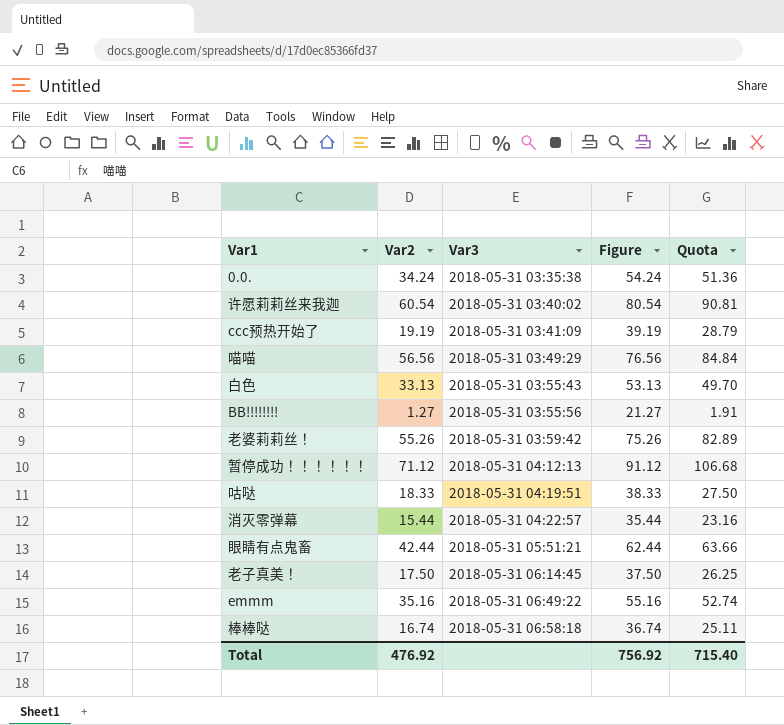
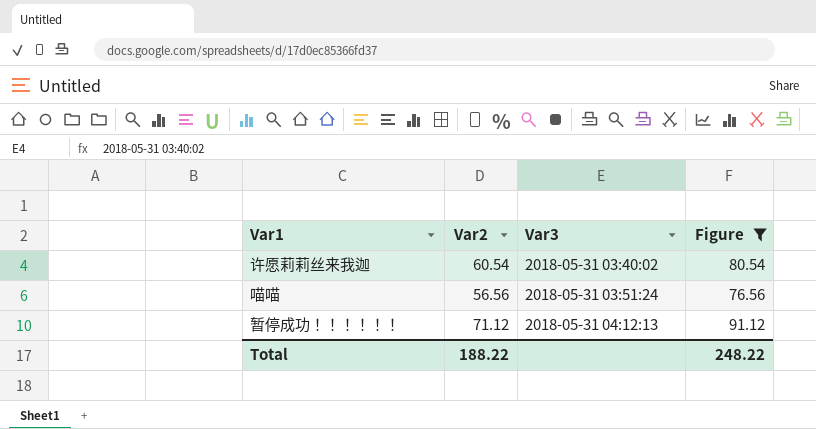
filter: none -> Figure >= 76.56
column Quota | formula: [Var2] * 1.5 -> none
喵喵 | Var3: 2018-05-31 03:49:29 -> 2018-05-31 03:51:24
Total | Var2: 476.92 -> 188.22
Total | Figure: 756.92 -> 248.22

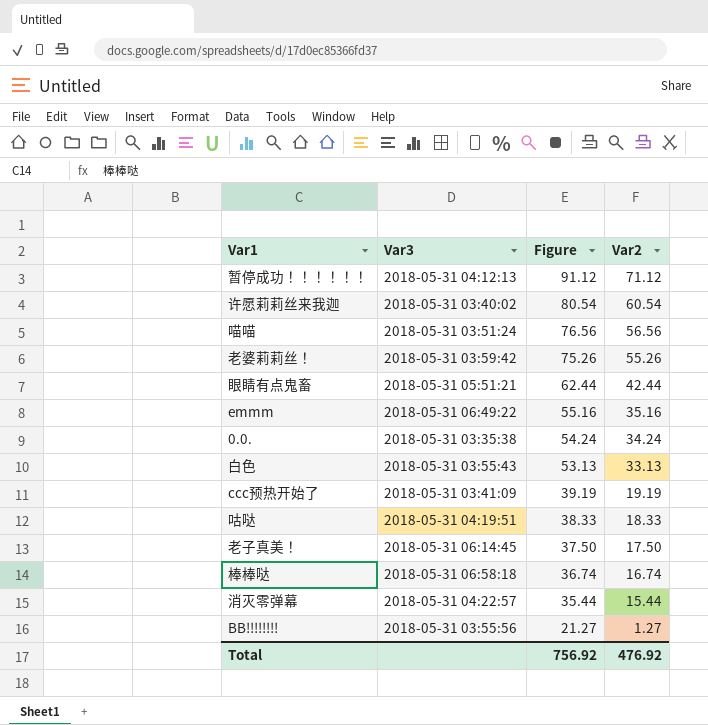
filter: Figure >= 76.56 -> none
row order: Var3 ascending -> Figure descending
column Var2 | position: 2 -> 4
Total | Figure: 248.22 -> 756.92
Total | Var2: 188.22 -> 476.92

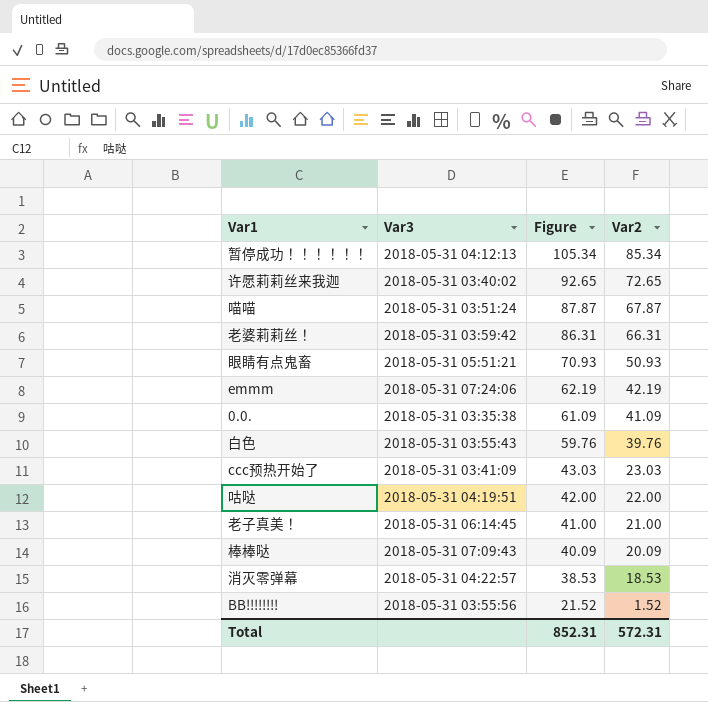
暂停成功！！！！！！ | Figure: 91.12 -> 105.34
暂停成功！！！！！！ | Var2: 71.12 -> 85.34
许愿莉莉丝来我迦 | Figure: 80.54 -> 92.65
许愿莉莉丝来我迦 | Var2: 60.54 -> 72.65
喵喵 | Figure: 76.56 -> 87.87
喵喵 | Var2: 56.56 -> 67.87
老婆莉莉丝！ | Figure: 75.26 -> 86.31
老婆莉莉丝！ | Var2: 55.26 -> 66.31
眼睛有点鬼畜 | Figure: 62.44 -> 70.93
眼睛有点鬼畜 | Var2: 42.44 -> 50.93
emmm | Var3: 2018-05-31 06:49:22 -> 2018-05-31 07:24:06
emmm | Figure: 55.16 -> 62.19
emmm | Var2: 35.16 -> 42.19
0.0. | Figure: 54.24 -> 61.09
0.0. | Var2: 34.24 -> 41.09
白色 | Figure: 53.13 -> 59.76
白色 | Var2: 33.13 -> 39.76
ccc预热开始了 | Figure: 39.19 -> 43.03
ccc预热开始了 | Var2: 19.19 -> 23.03
咕哒 | Figure: 38.33 -> 42.00
咕哒 | Var2: 18.33 -> 22.00
老子真美！ | Figure: 37.50 -> 41.00
老子真美！ | Var2: 17.50 -> 21.00
棒棒哒 | Var3: 2018-05-31 06:58:18 -> 2018-05-31 07:09:43
棒棒哒 | Figure: 36.74 -> 40.09
棒棒哒 | Var2: 16.74 -> 20.09
消灭零弹幕 | Figure: 35.44 -> 38.53
消灭零弹幕 | Var2: 15.44 -> 18.53
BB!!!!!!!! | Figure: 21.27 -> 21.52
BB!!!!!!!! | Var2: 1.27 -> 1.52
Total | Figure: 756.92 -> 852.31
Total | Var2: 476.92 -> 572.31

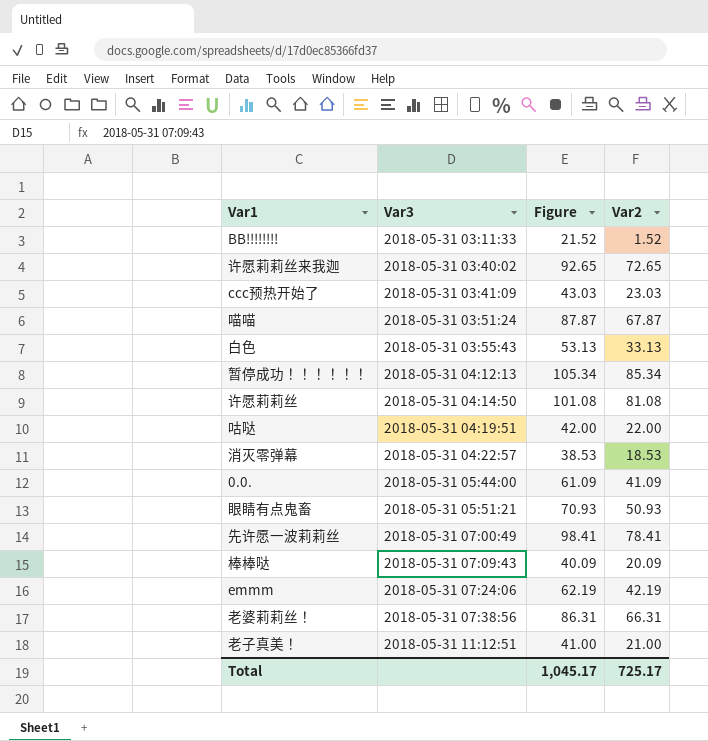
row order: Figure descending -> Var3 ascending
BB!!!!!!!! | Var3: 2018-05-31 03:55:56 -> 2018-05-31 03:11:33
白色 | Figure: 59.76 -> 53.13
白色 | Var2: 39.76 -> 33.13
row 许愿莉莉丝: none -> 2018-05-31 04:14:50 | 101.08 | 81.08
0.0. | Var3: 2018-05-31 03:35:38 -> 2018-05-31 05:44:00
row 先许愿一波莉莉丝: none -> 2018-05-31 07:00:49 | 98.41 | 78.41
老婆莉莉丝！ | Var3: 2018-05-31 03:59:42 -> 2018-05-31 07:38:56
老子真美！ | Var3: 2018-05-31 06:14:45 -> 2018-05-31 11:12:51
Total | Figure: 852.31 -> 1,045.17
Total | Var2: 572.31 -> 725.17

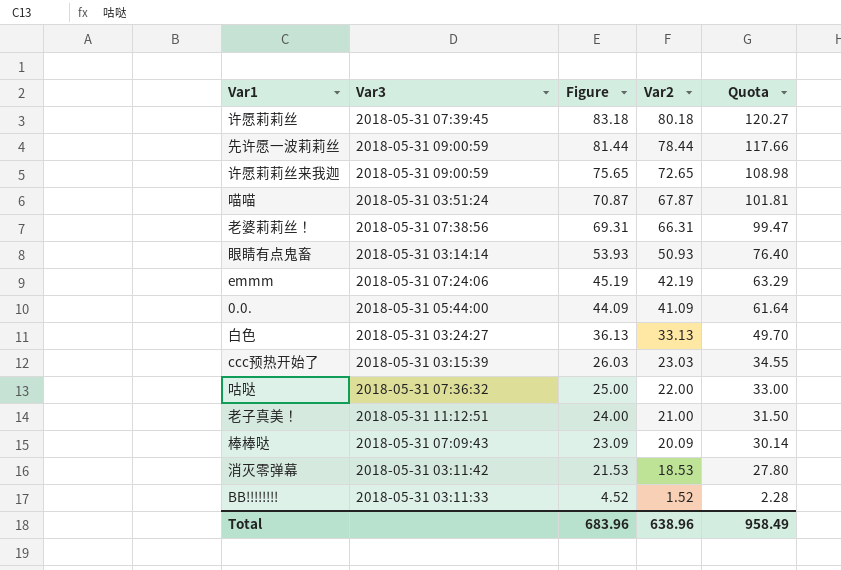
row order: Var3 ascending -> Figure descending
column Figure | formula: [Var2] + 20 -> [Var2] + 3
column Quota | formula: none -> [Var2] * 1.5
row 暂停成功！！！！！！: 2018-05-31 04:12:13 | 105.34 | 85.34 -> none
许愿莉莉丝 | Var3: 2018-05-31 04:14:50 -> 2018-05-31 07:39:45
许愿莉莉丝 | Var2: 81.08 -> 80.18
先许愿一波莉莉丝 | Var3: 2018-05-31 07:00:49 -> 2018-05-31 09:00:59
先许愿一波莉莉丝 | Var2: 78.41 -> 78.44
许愿莉莉丝来我迦 | Var3: 2018-05-31 03:40:02 -> 2018-05-31 09:00:59
眼睛有点鬼畜 | Var3: 2018-05-31 05:51:21 -> 2018-05-31 03:14:14
白色 | Var3: 2018-05-31 03:55:43 -> 2018-05-31 03:24:27
ccc预热开始了 | Var3: 2018-05-31 03:41:09 -> 2018-05-31 03:15:39
咕哒 | Var3: 2018-05-31 04:19:51 -> 2018-05-31 07:36:32
消灭零弹幕 | Var3: 2018-05-31 04:22:57 -> 2018-05-31 03:11:42
Total | Figure: 1,045.17 -> 683.96
Total | Var2: 725.17 -> 638.96

